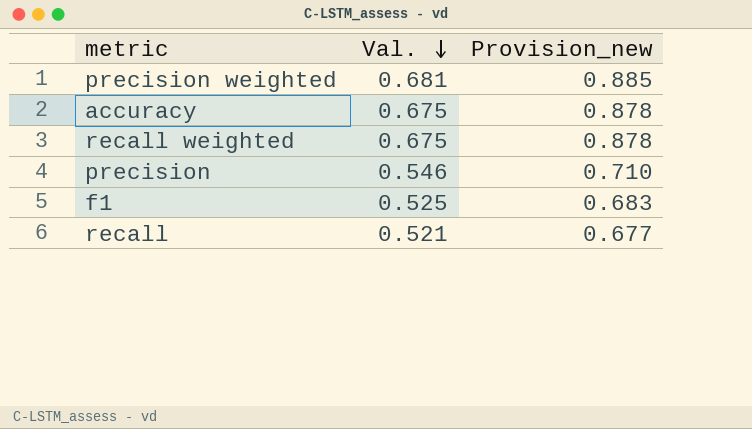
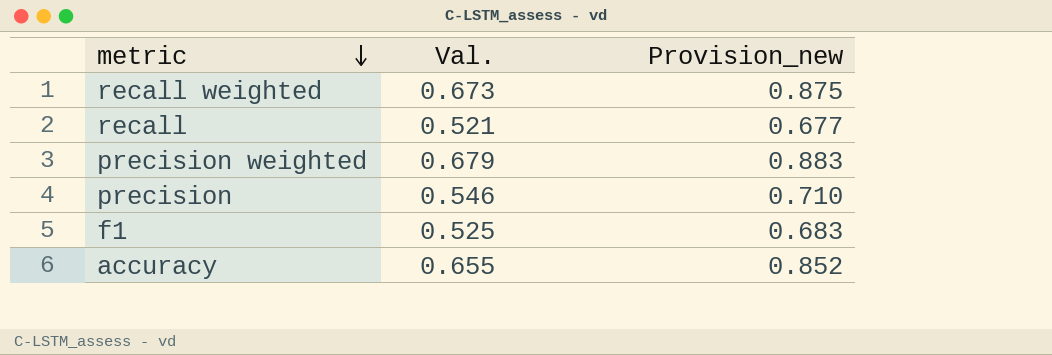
row order: Val. descending -> metric descending
recall weighted | Val.: 0.675 -> 0.673
recall weighted | Provision_new: 0.878 -> 0.875
precision weighted | Val.: 0.681 -> 0.679
precision weighted | Provision_new: 0.885 -> 0.883
accuracy | Val.: 0.675 -> 0.655
accuracy | Provision_new: 0.878 -> 0.852

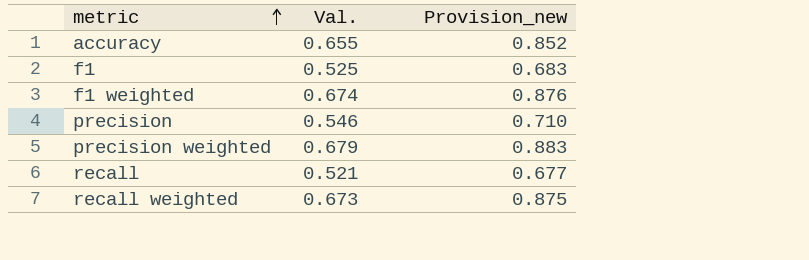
row order: metric descending -> metric ascending
row f1 weighted: none -> 0.674 | 0.876

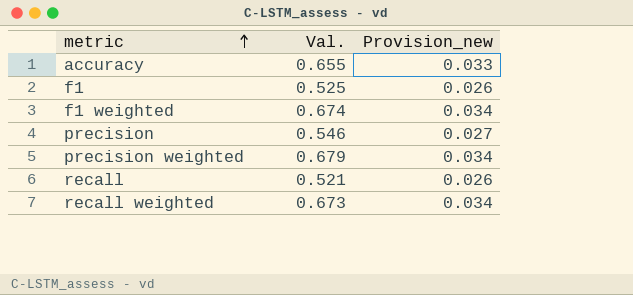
column Provision_new | formula: [Val.] * 1.3 -> [Val.] * 0.05

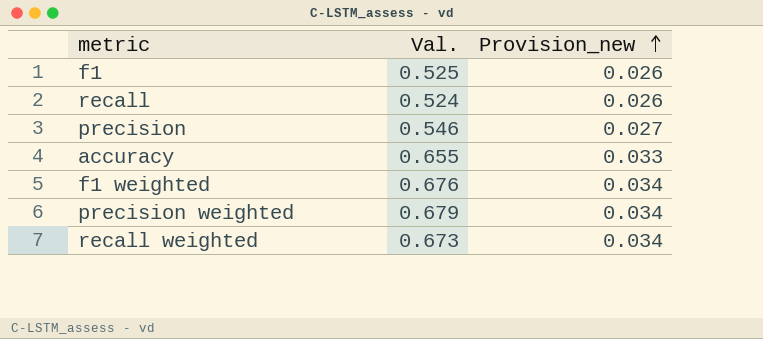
row order: metric ascending -> Provision_new ascending
recall | Val.: 0.521 -> 0.524
f1 weighted | Val.: 0.674 -> 0.676

